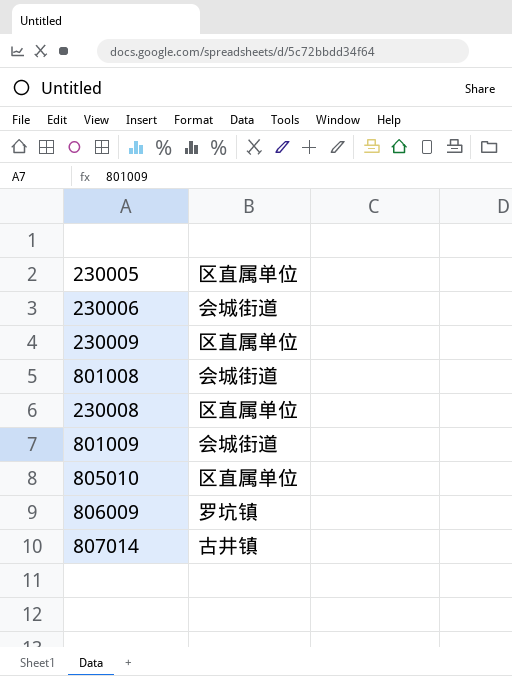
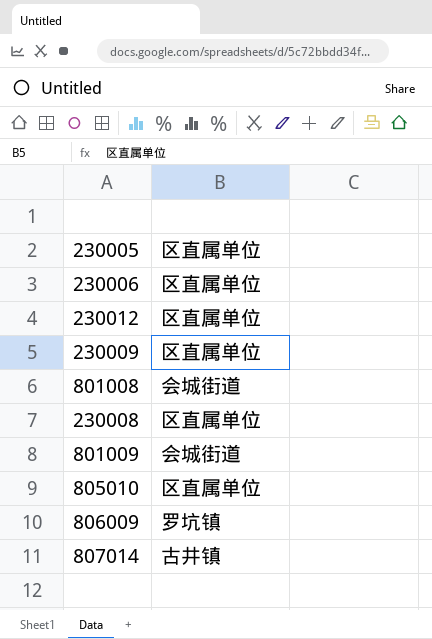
230006 | 区直属单位: 会城街道 -> 区直属单位
row 230012: none -> 区直属单位

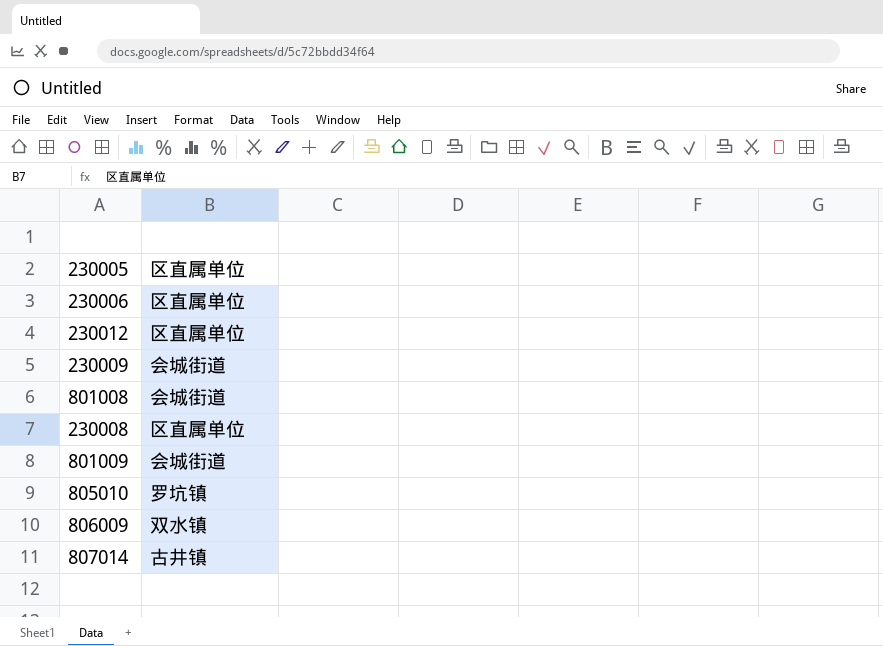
230009 | 区直属单位: 区直属单位 -> 会城街道
805010 | 区直属单位: 区直属单位 -> 罗坑镇
806009 | 区直属单位: 罗坑镇 -> 双水镇

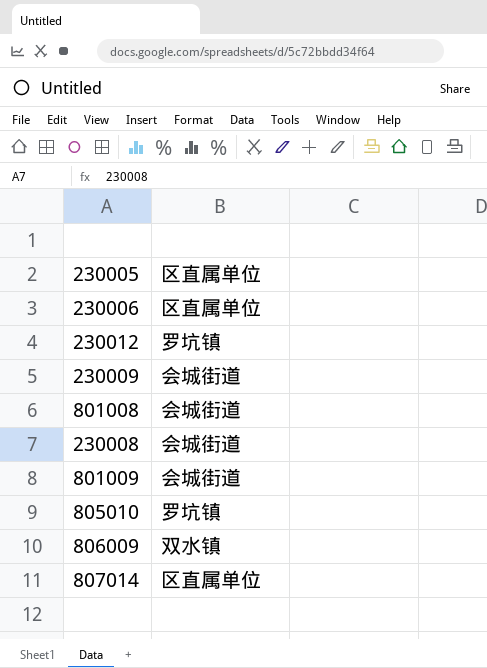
230012 | 区直属单位: 区直属单位 -> 罗坑镇
230008 | 区直属单位: 区直属单位 -> 会城街道
807014 | 区直属单位: 古井镇 -> 区直属单位

